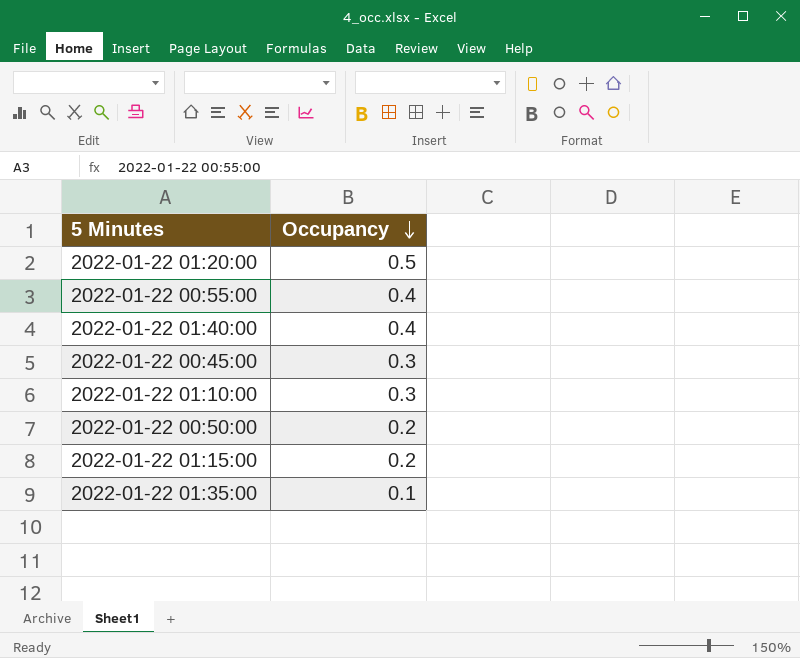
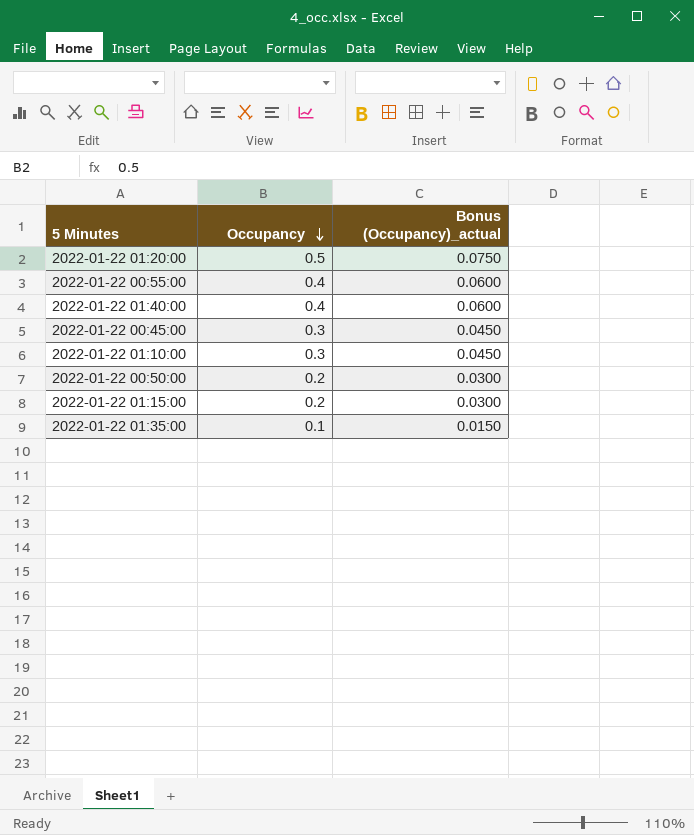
column Bonus (Occupancy)_actual | formula: none -> [Occupancy] * 0.15

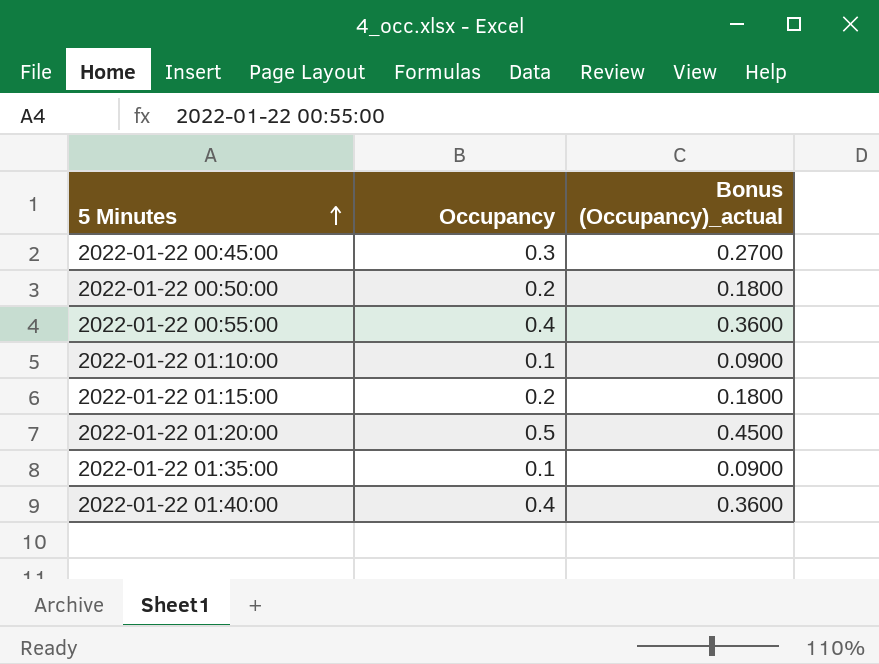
row order: Occupancy descending -> 5 Minutes ascending
column Bonus (Occupancy)_actual | formula: [Occupancy] * 0.15 -> [Occupancy] * 0.9
2022-01-22 01:10:00 | Occupancy: 0.3 -> 0.1

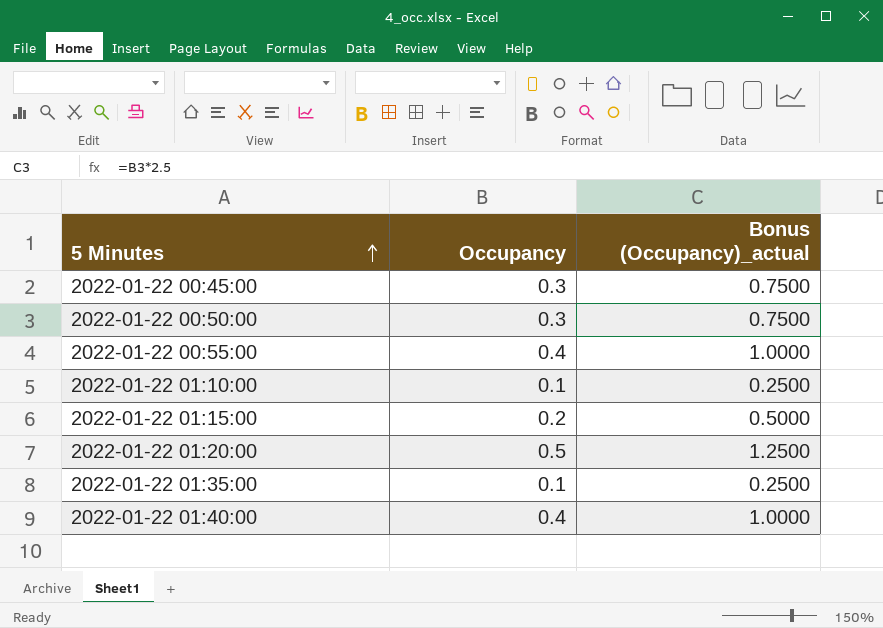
column Bonus (Occupancy)_actual | formula: [Occupancy] * 0.9 -> [Occupancy] * 2.5
2022-01-22 00:50:00 | Occupancy: 0.2 -> 0.3

